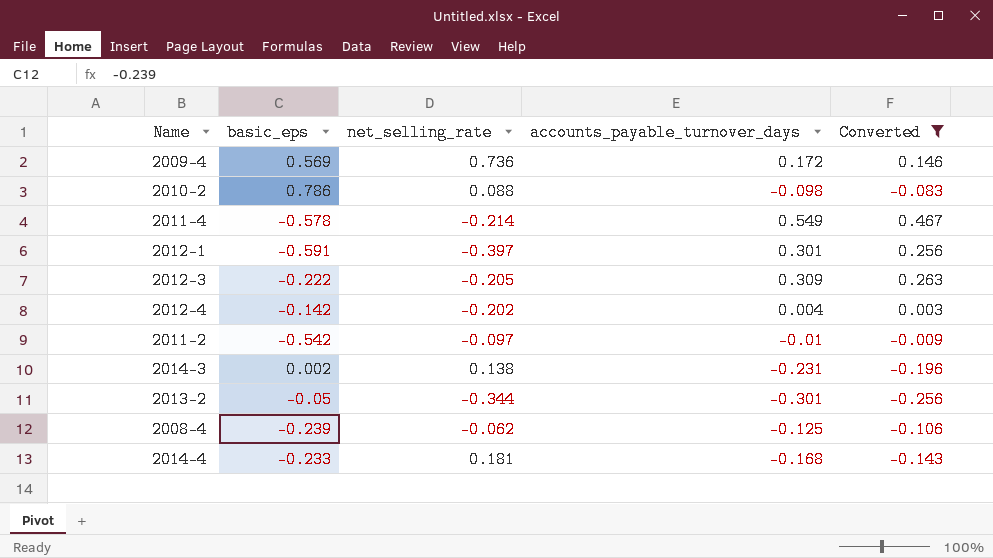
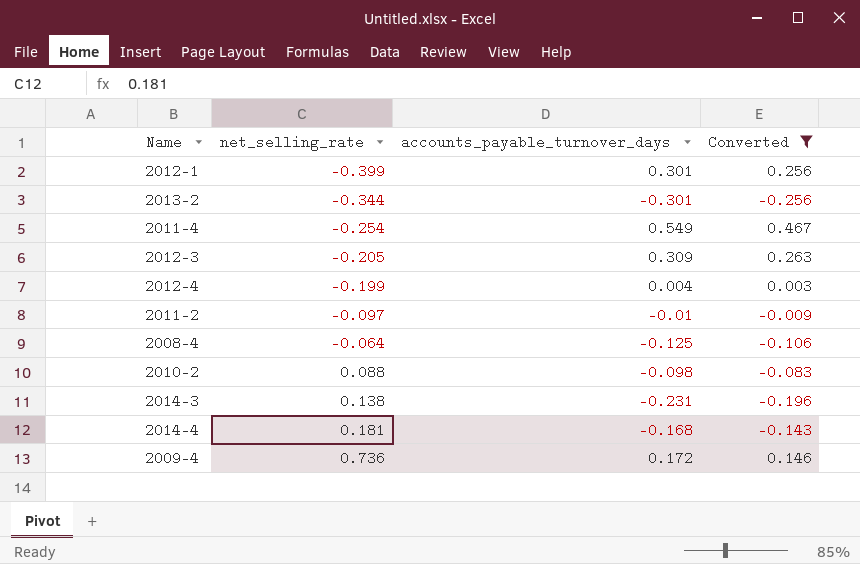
row order: none -> net_selling_rate ascending
column basic_eps | position: 2 -> none
2012-1 | net_selling_rate: -0.397 -> -0.399
2011-4 | net_selling_rate: -0.214 -> -0.254
2012-4 | net_selling_rate: -0.202 -> -0.199
2008-4 | net_selling_rate: -0.062 -> -0.064

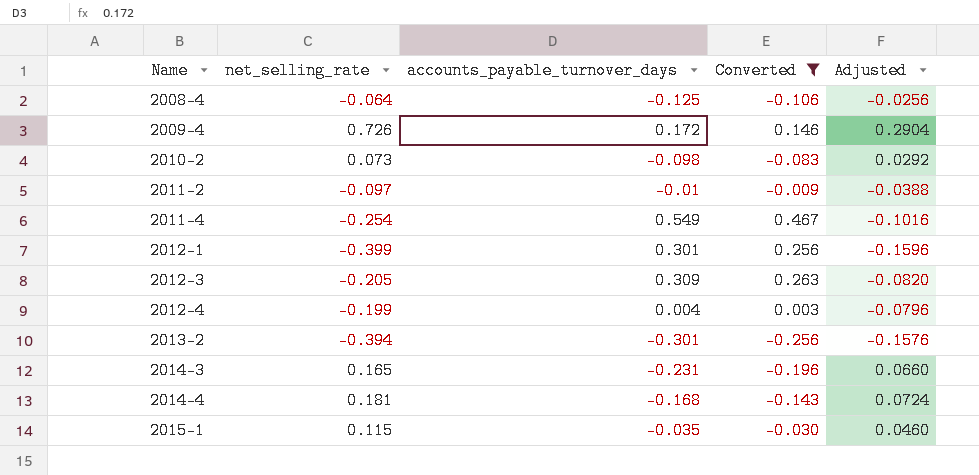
row order: net_selling_rate ascending -> Name ascending
column Adjusted | formula: none -> [net_selling_rate] * 0.4
2009-4 | net_selling_rate: 0.736 -> 0.726
2010-2 | net_selling_rate: 0.088 -> 0.073
2013-2 | net_selling_rate: -0.344 -> -0.394
2014-3 | net_selling_rate: 0.138 -> 0.165
row 2015-1: none -> 0.115 | -0.035 | -0.030 | 0.0460

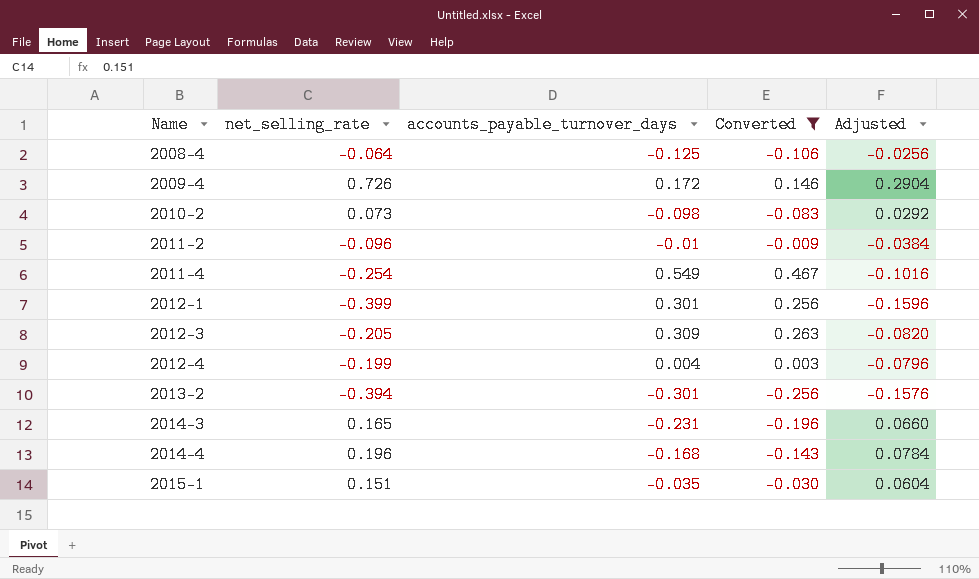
2011-2 | net_selling_rate: -0.097 -> -0.096
2011-2 | Adjusted: -0.0388 -> -0.0384
2014-4 | net_selling_rate: 0.181 -> 0.196
2014-4 | Adjusted: 0.0724 -> 0.0784
2015-1 | net_selling_rate: 0.115 -> 0.151
2015-1 | Adjusted: 0.0460 -> 0.0604

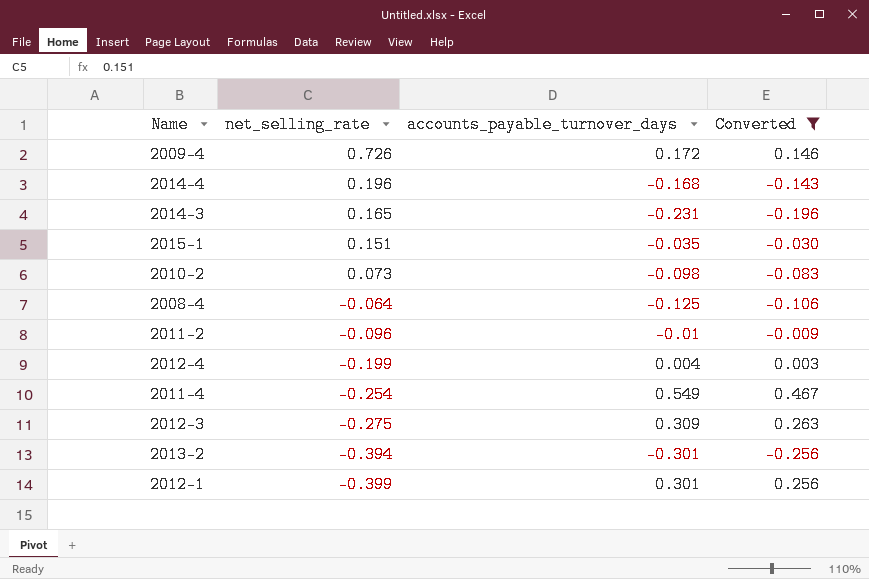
row order: Name ascending -> net_selling_rate descending
column Adjusted | formula: [net_selling_rate] * 0.4 -> none
2012-3 | net_selling_rate: -0.205 -> -0.275

